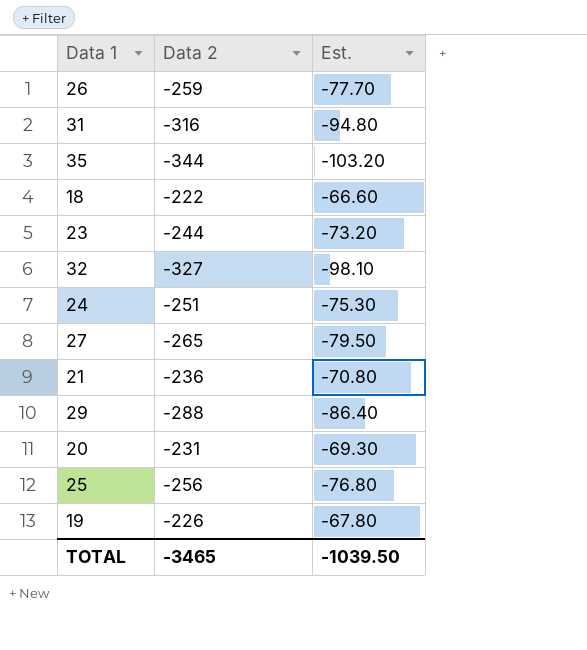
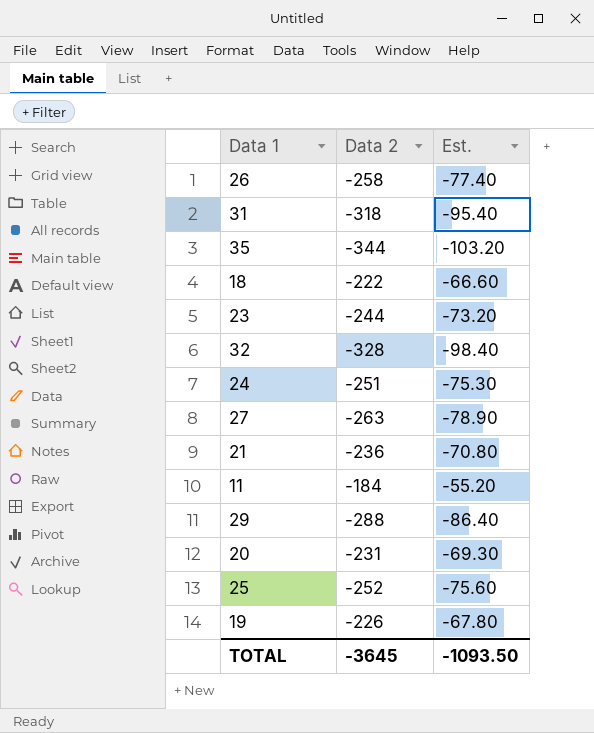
26 | Data 2: -259 -> -258
26 | Est.: -77.70 -> -77.40
31 | Data 2: -316 -> -318
31 | Est.: -94.80 -> -95.40
32 | Data 2: -327 -> -328
32 | Est.: -98.10 -> -98.40
27 | Data 2: -265 -> -263
27 | Est.: -79.50 -> -78.90
row 11: none -> -184 | -55.20
25 | Data 2: -256 -> -252
25 | Est.: -76.80 -> -75.60
TOTAL | Data 2: -3465 -> -3645
TOTAL | Est.: -1039.50 -> -1093.50

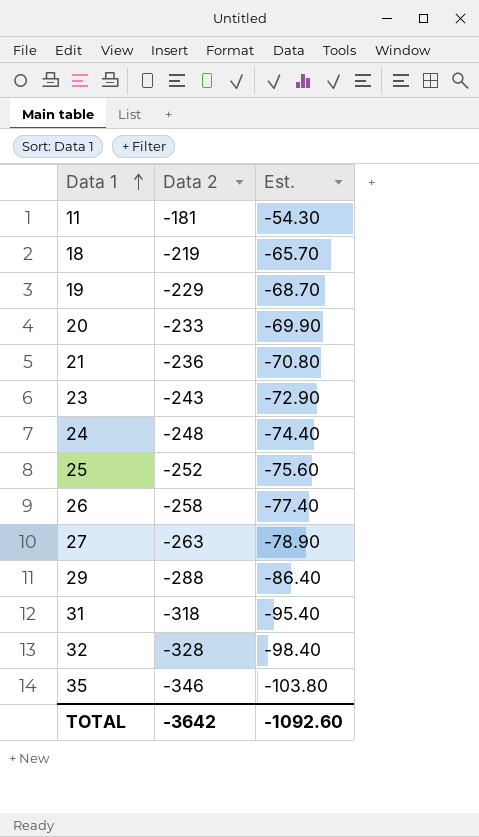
row order: none -> Data 1 ascending
11 | Data 2: -184 -> -181
11 | Est.: -55.20 -> -54.30
18 | Data 2: -222 -> -219
18 | Est.: -66.60 -> -65.70
19 | Data 2: -226 -> -229
19 | Est.: -67.80 -> -68.70
20 | Data 2: -231 -> -233
20 | Est.: -69.30 -> -69.90
23 | Data 2: -244 -> -243
23 | Est.: -73.20 -> -72.90
24 | Data 2: -251 -> -248
24 | Est.: -75.30 -> -74.40
35 | Data 2: -344 -> -346
35 | Est.: -103.20 -> -103.80
TOTAL | Data 2: -3645 -> -3642
TOTAL | Est.: -1093.50 -> -1092.60

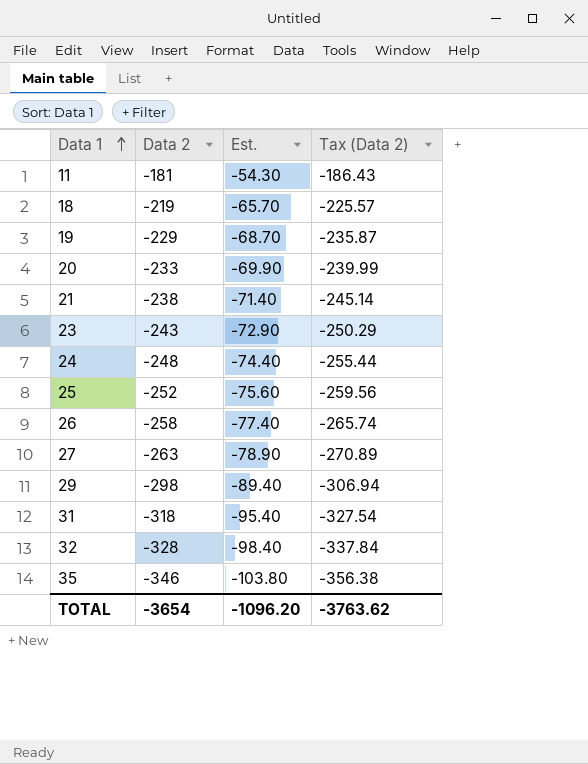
column Tax (Data 2) | formula: none -> [Data 2] * 1.03
21 | Data 2: -236 -> -238
21 | Est.: -70.80 -> -71.40
29 | Data 2: -288 -> -298
29 | Est.: -86.40 -> -89.40
TOTAL | Data 2: -3642 -> -3654
TOTAL | Est.: -1092.60 -> -1096.20

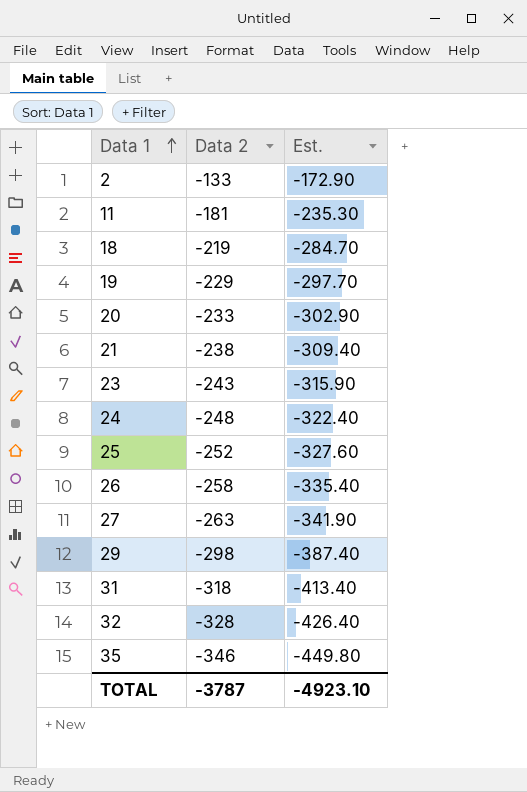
column Tax (Data 2) | formula: [Data 2] * 1.03 -> none
column Est. | formula: [Data 2] * 0.3 -> [Data 2] * 1.3
row 2: none -> -133 | -172.90
TOTAL | Data 2: -3654 -> -3787
TOTAL | Est.: -1096.20 -> -4923.10

